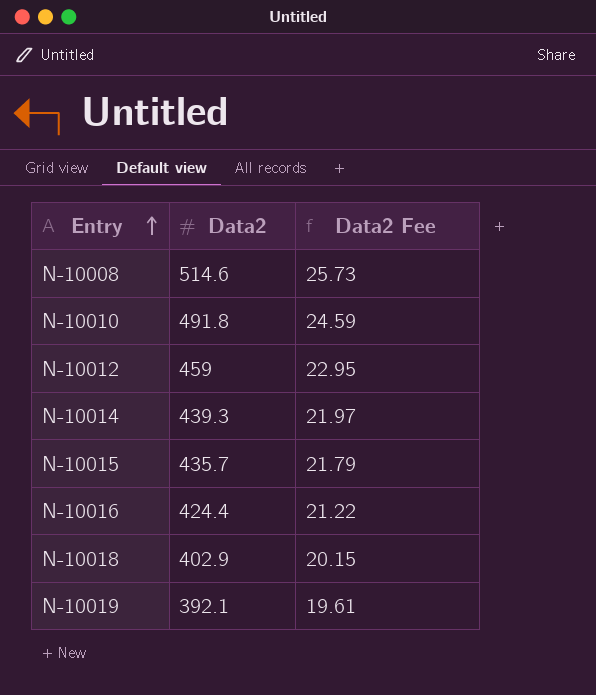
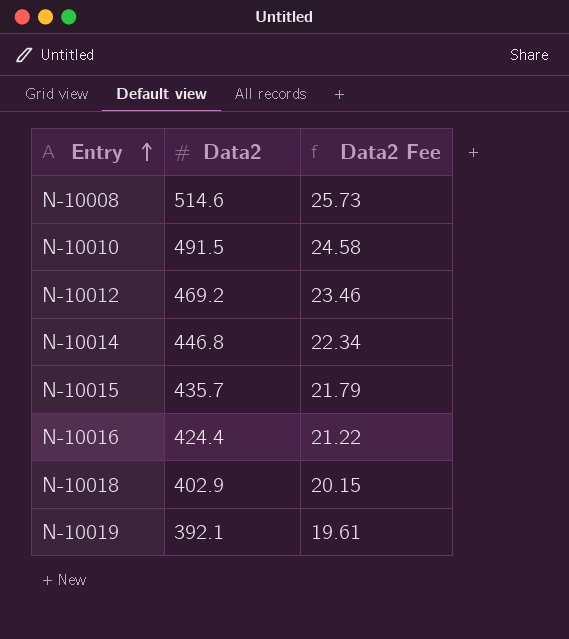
N-10010 | Data2: 491.8 -> 491.5
N-10010 | Data2 Fee: 24.59 -> 24.58
N-10012 | Data2: 459 -> 469.2
N-10012 | Data2 Fee: 22.95 -> 23.46
N-10014 | Data2: 439.3 -> 446.8
N-10014 | Data2 Fee: 21.97 -> 22.34

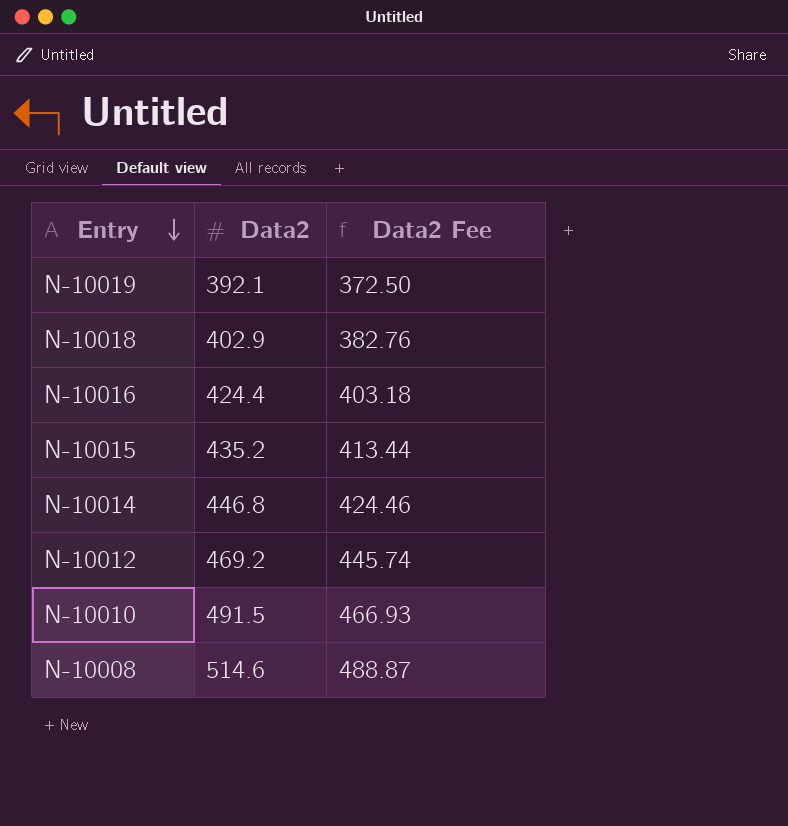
row order: Entry ascending -> Entry descending
column Data2 Fee | formula: [Data2] * 0.05 -> [Data2] * 0.95
N-10015 | Data2: 435.7 -> 435.2

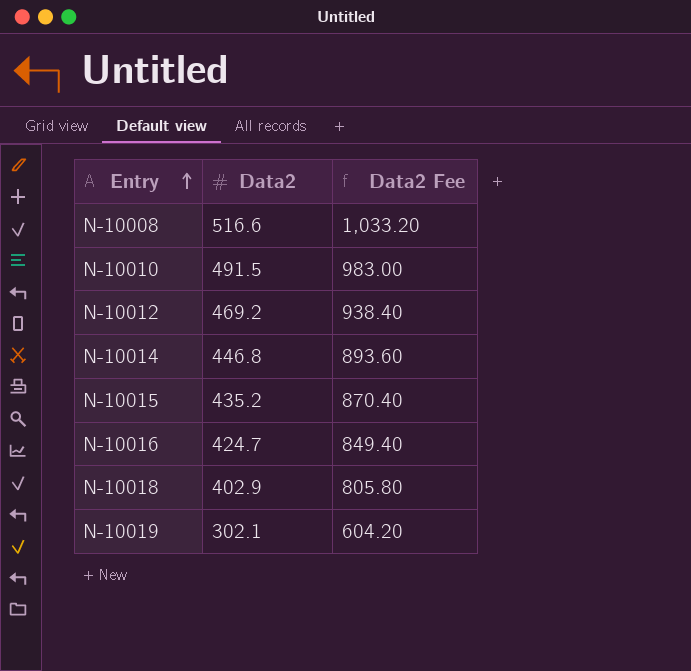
row order: Entry descending -> Entry ascending
column Data2 Fee | formula: [Data2] * 0.95 -> [Data2] * 2
N-10008 | Data2: 514.6 -> 516.6
N-10016 | Data2: 424.4 -> 424.7
N-10019 | Data2: 392.1 -> 302.1

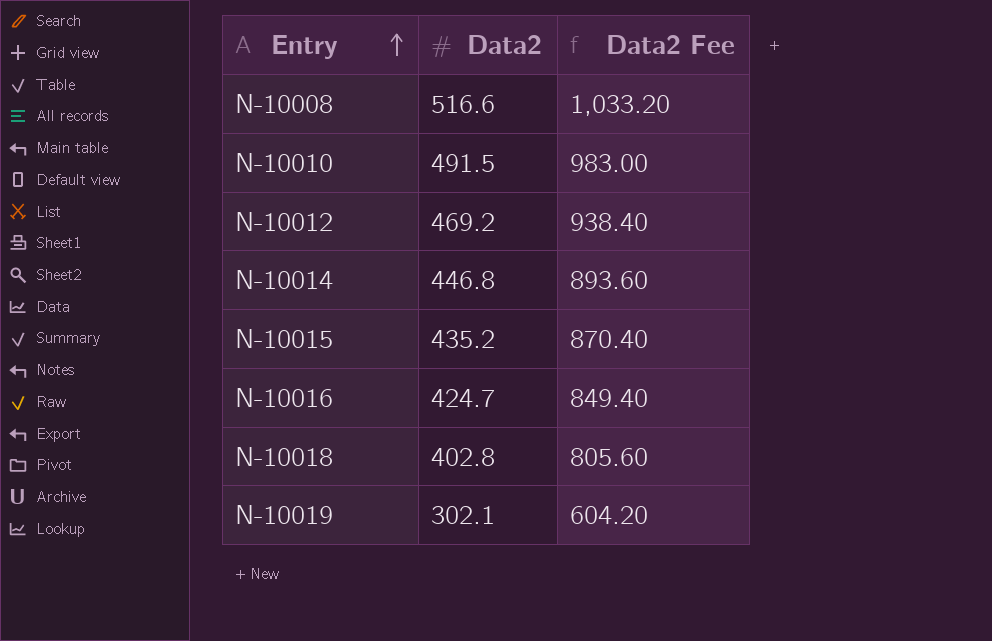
N-10018 | Data2: 402.9 -> 402.8
N-10018 | Data2 Fee: 805.80 -> 805.60

